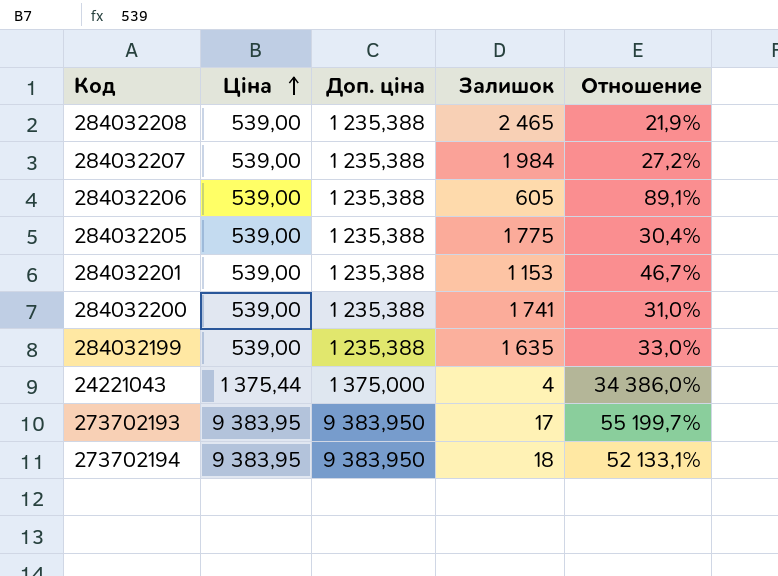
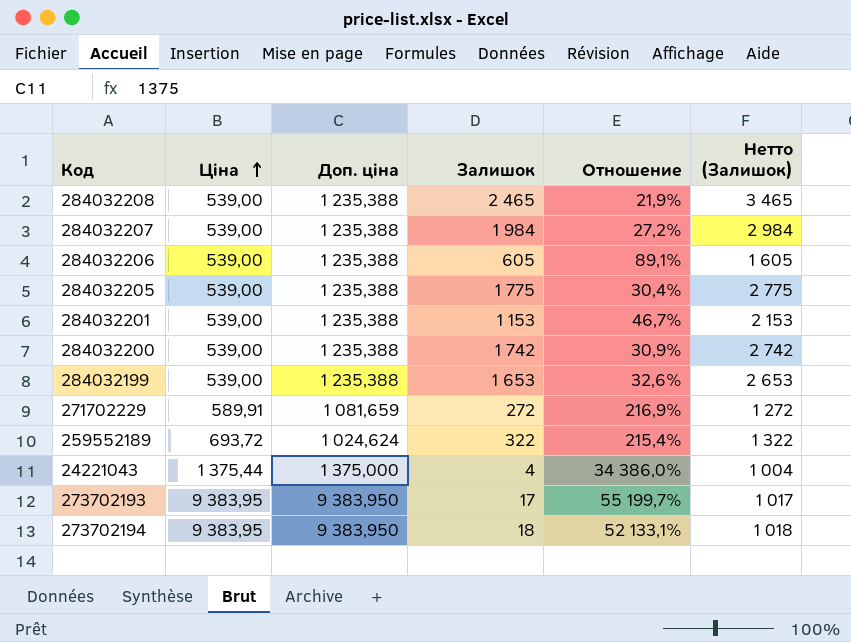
column Нетто (Залишок) | formula: none -> [Залишок] + 1000
284032200 | Залишок: 1 741 -> 1 742
284032200 | Отношение: 31,0% -> 30,9%
284032199 | Залишок: 1 635 -> 1 653
284032199 | Отношение: 33,0% -> 32,6%
row 271702229: none -> 589,91 | 1 081,659 | 272 | 216,9% | 1 272
row 259552189: none -> 693,72 | 1 024,624 | 322 | 215,4% | 1 322

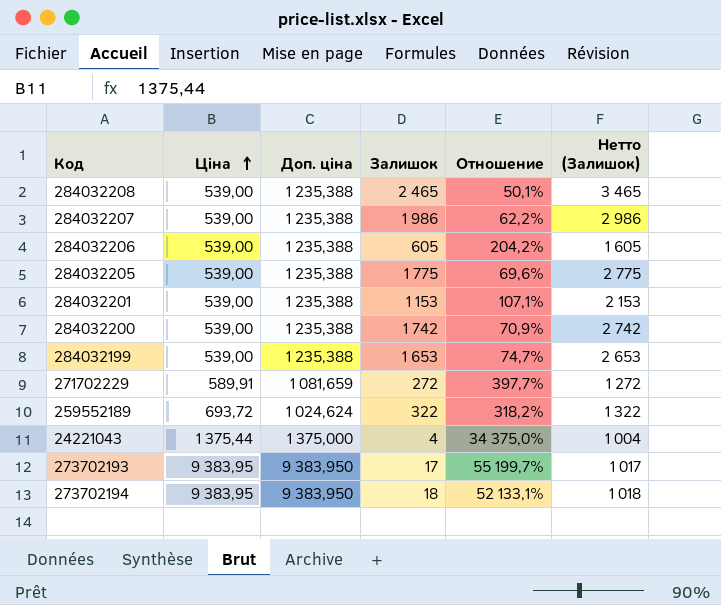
column Отношение | formula: [Ціна] / [Залишок] -> [Доп. ціна] / [Залишок]
284032207 | Залишок: 1 984 -> 1 986
284032207 | Нетто (Залишок): 2 984 -> 2 986

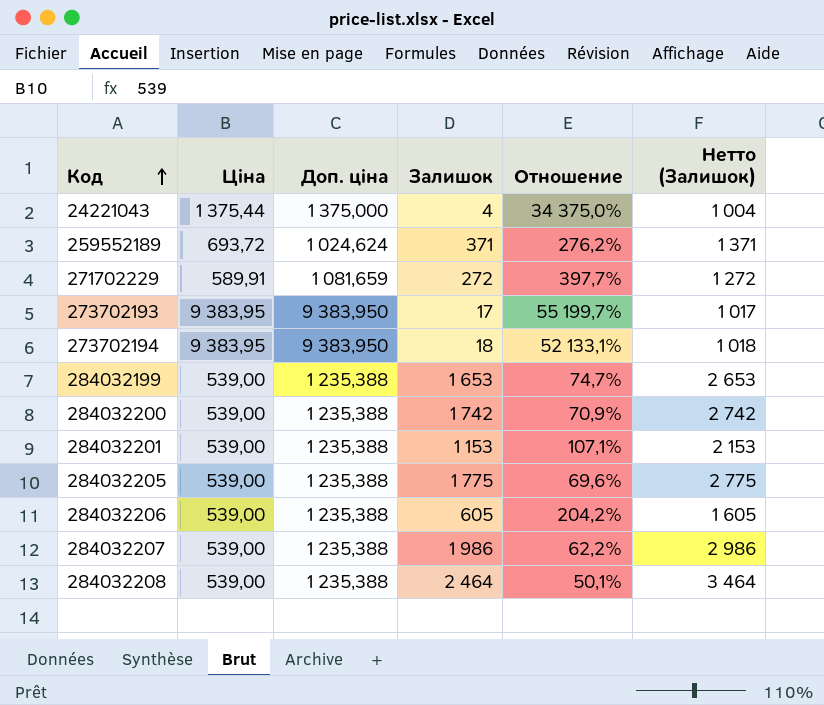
row order: Ціна ascending -> Код ascending
259552189 | Залишок: 322 -> 371
259552189 | Отношение: 318,2% -> 276,2%
259552189 | Нетто (Залишок): 1 322 -> 1 371
284032208 | Залишок: 2 465 -> 2 464
284032208 | Нетто (Залишок): 3 465 -> 3 464

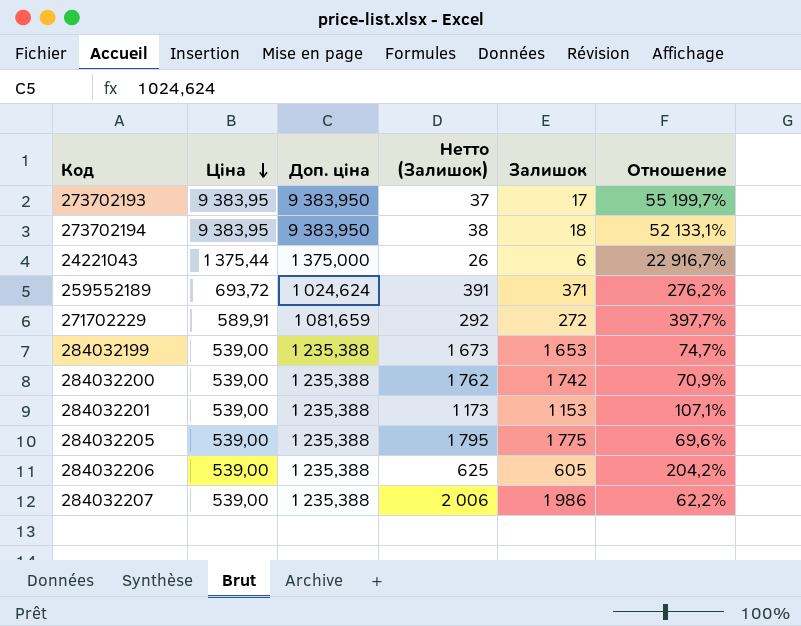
row order: Код ascending -> Ціна descending
column Нетто (Залишок) | formula: [Залишок] + 1000 -> [Залишок] + 20
column Нетто (Залишок) | position: 6 -> 4
row 284032208: 539,00 | 1 235,388 | 2 464 | 50,1% | 3 464 -> none
24221043 | Залишок: 4 -> 6
24221043 | Отношение: 34 375,0% -> 22 916,7%

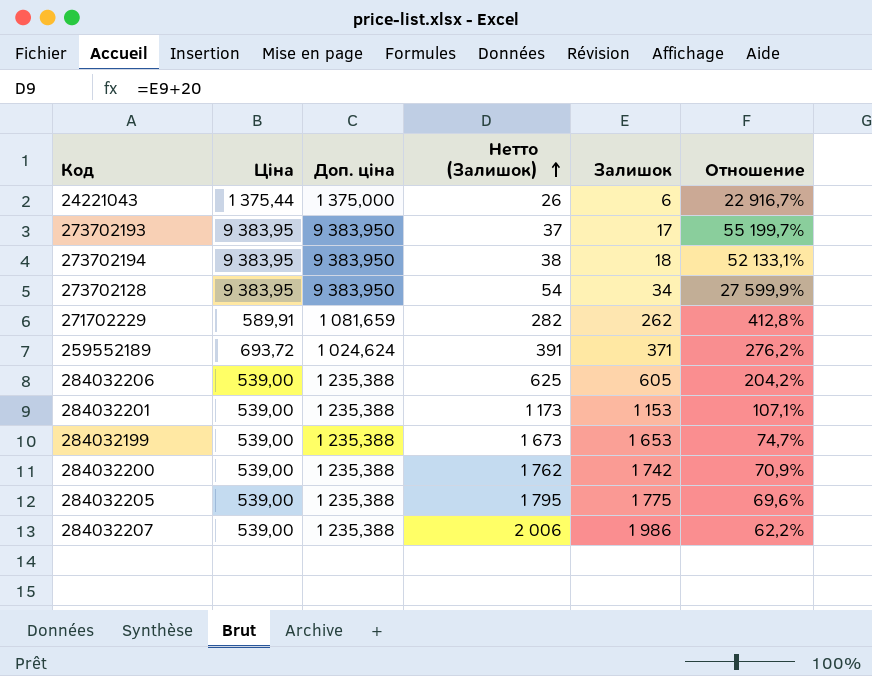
row order: Ціна descending -> Нетто (Залишок) ascending
row 273702128: none -> 9 383,95 | 9 383,950 | 54 | 34 | 27 599,9%
271702229 | Нетто (Залишок): 292 -> 282
271702229 | Залишок: 272 -> 262
271702229 | Отношение: 397,7% -> 412,8%

